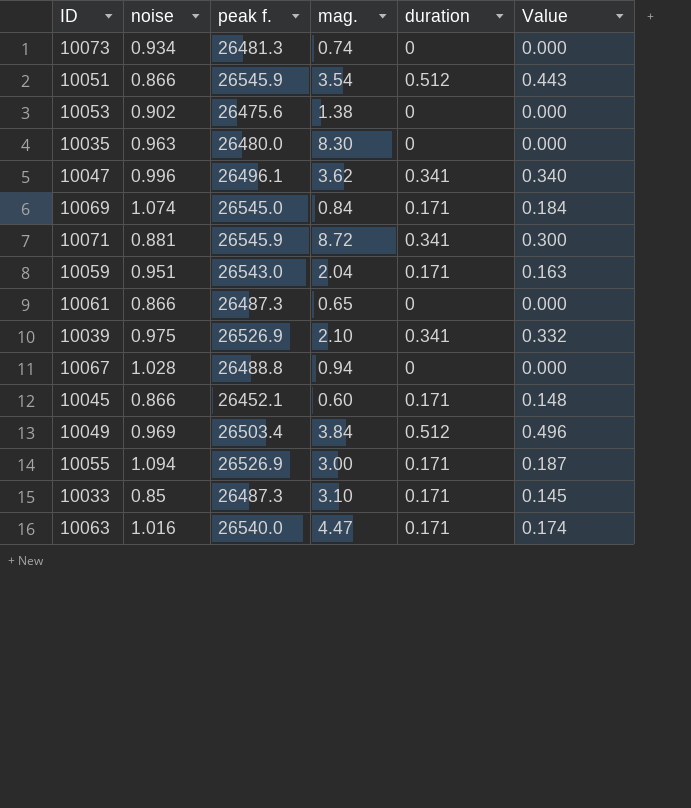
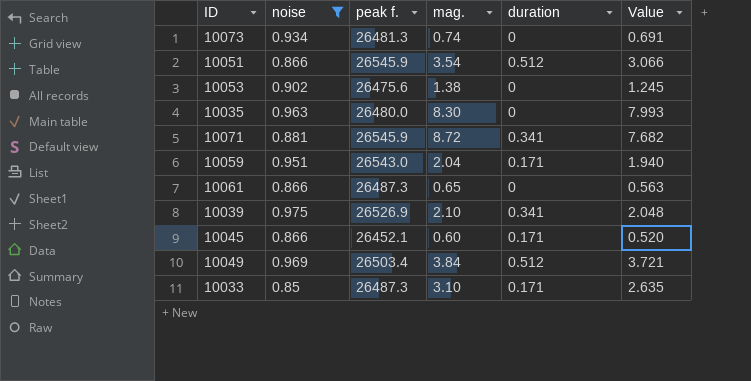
filter: none -> noise <= 0.975
column Value | formula: [noise] * [duration] -> [noise] * [mag.]

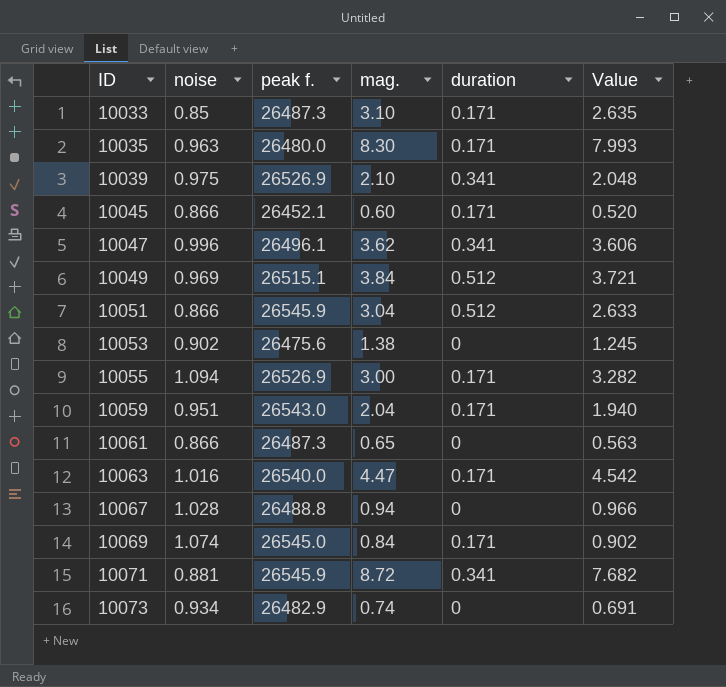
filter: noise <= 0.975 -> none
row order: none -> ID ascending
10035 | duration: 0 -> 0.171
10049 | peak f.: 26503.4 -> 26515.1
10051 | mag.: 3.54 -> 3.04
10051 | Value: 3.066 -> 2.633
10073 | peak f.: 26481.3 -> 26482.9

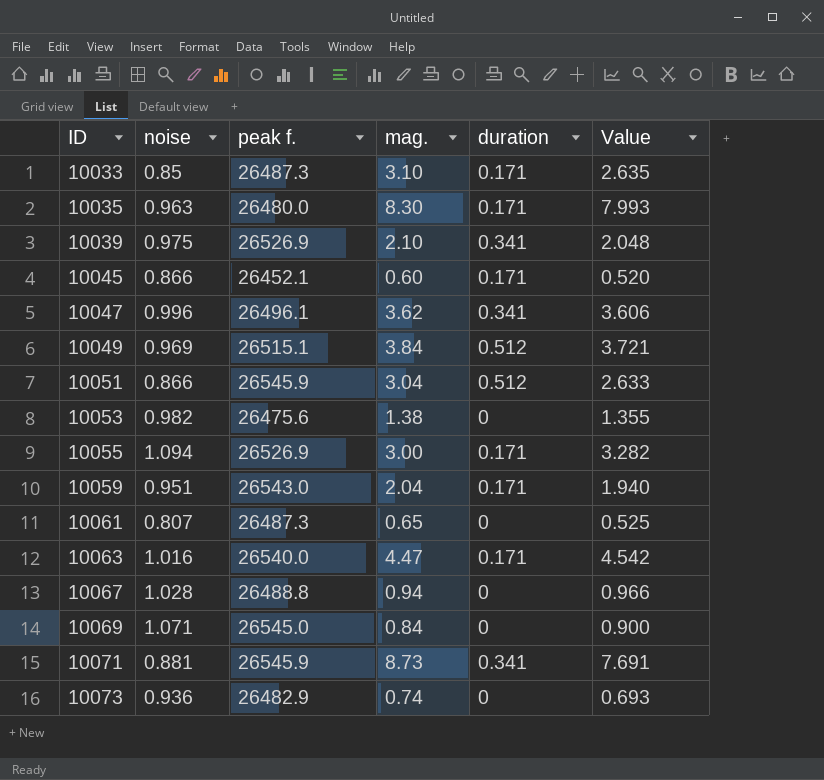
10053 | noise: 0.902 -> 0.982
10053 | Value: 1.245 -> 1.355
10061 | noise: 0.866 -> 0.807
10061 | Value: 0.563 -> 0.525
10069 | noise: 1.074 -> 1.071
10069 | duration: 0.171 -> 0
10069 | Value: 0.902 -> 0.900
10071 | mag.: 8.72 -> 8.73
10071 | Value: 7.682 -> 7.691
10073 | noise: 0.934 -> 0.936
10073 | Value: 0.691 -> 0.693

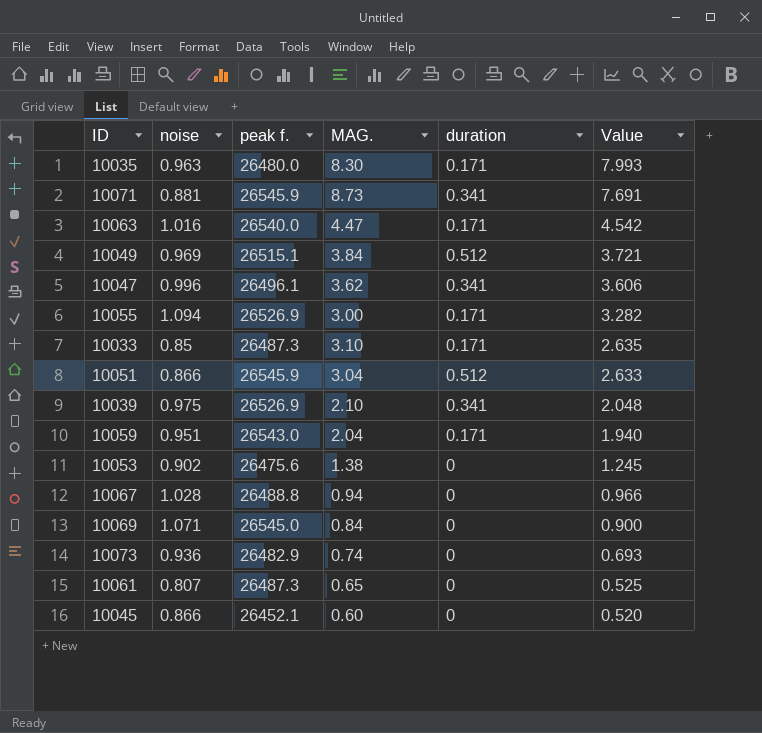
row order: ID ascending -> Value descending
column name: mag. -> MAG.
10053 | noise: 0.982 -> 0.902
10053 | Value: 1.355 -> 1.245
10045 | duration: 0.171 -> 0

